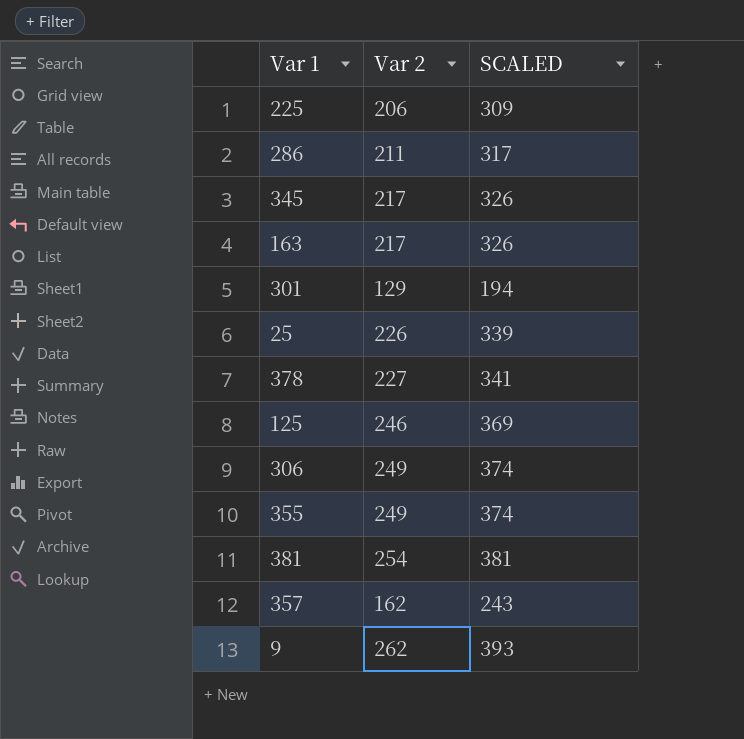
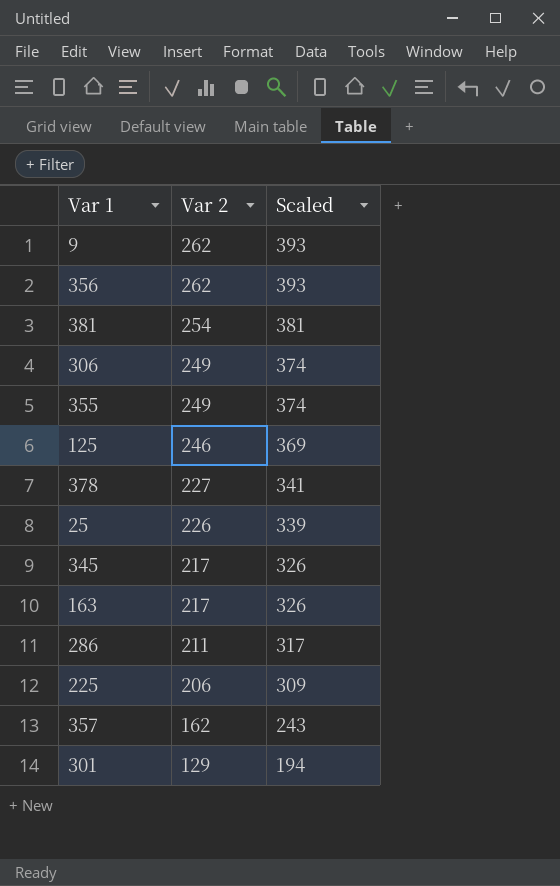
row order: none -> Var 2 descending
column name: SCALED -> Scaled
row 356: none -> 262 | 393

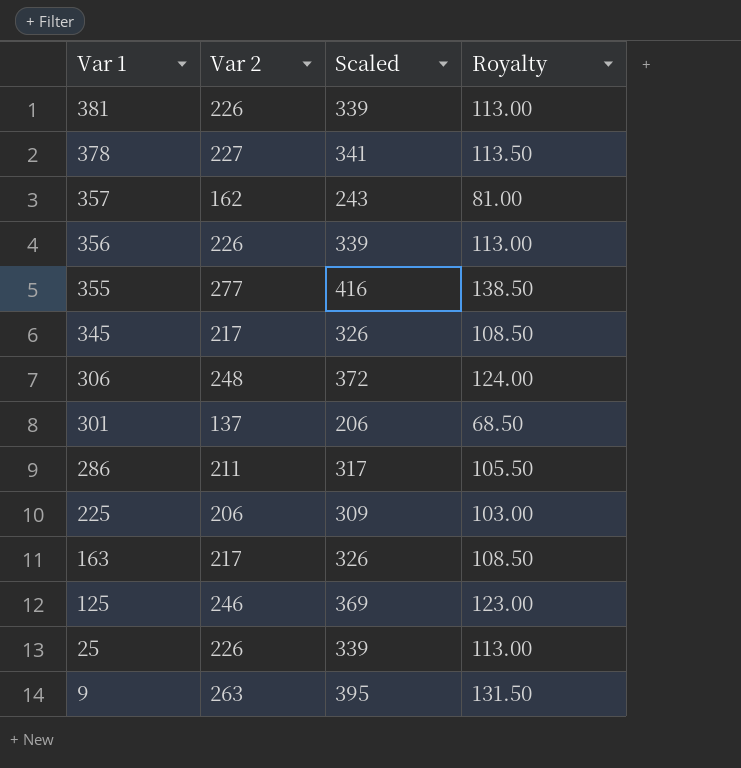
row order: Var 2 descending -> Var 1 descending
column Royalty | formula: none -> [Var 2] * 0.5
381 | Var 2: 254 -> 226
381 | Scaled: 381 -> 339
356 | Var 2: 262 -> 226
356 | Scaled: 393 -> 339
355 | Var 2: 249 -> 277
355 | Scaled: 374 -> 416
306 | Var 2: 249 -> 248
306 | Scaled: 374 -> 372
301 | Var 2: 129 -> 137
301 | Scaled: 194 -> 206
9 | Var 2: 262 -> 263
9 | Scaled: 393 -> 395

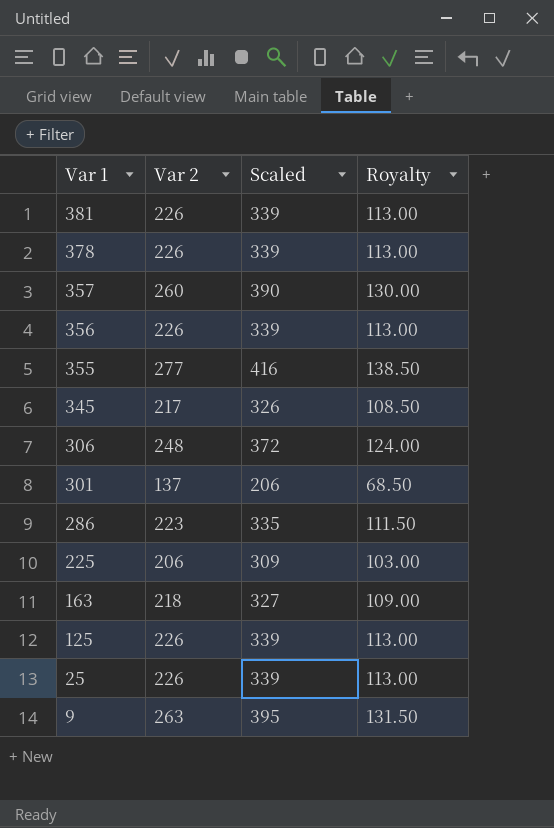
378 | Var 2: 227 -> 226
378 | Scaled: 341 -> 339
378 | Royalty: 113.50 -> 113.00
357 | Var 2: 162 -> 260
357 | Scaled: 243 -> 390
357 | Royalty: 81.00 -> 130.00
286 | Var 2: 211 -> 223
286 | Scaled: 317 -> 335
286 | Royalty: 105.50 -> 111.50
163 | Var 2: 217 -> 218
163 | Scaled: 326 -> 327
163 | Royalty: 108.50 -> 109.00
125 | Var 2: 246 -> 226
125 | Scaled: 369 -> 339
125 | Royalty: 123.00 -> 113.00

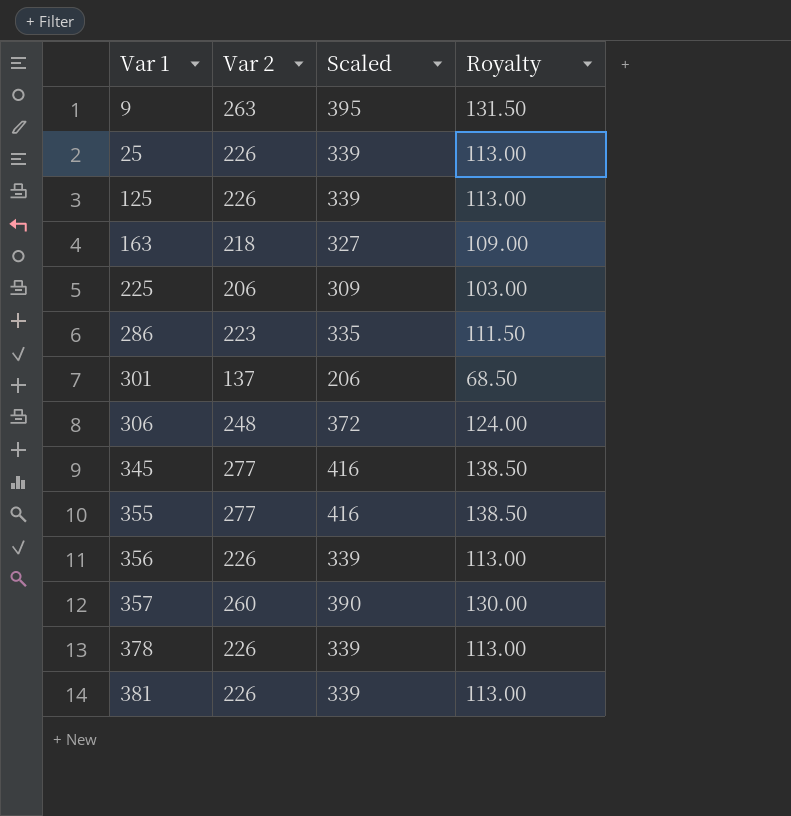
row order: Var 1 descending -> Var 1 ascending
345 | Var 2: 217 -> 277
345 | Scaled: 326 -> 416
345 | Royalty: 108.50 -> 138.50

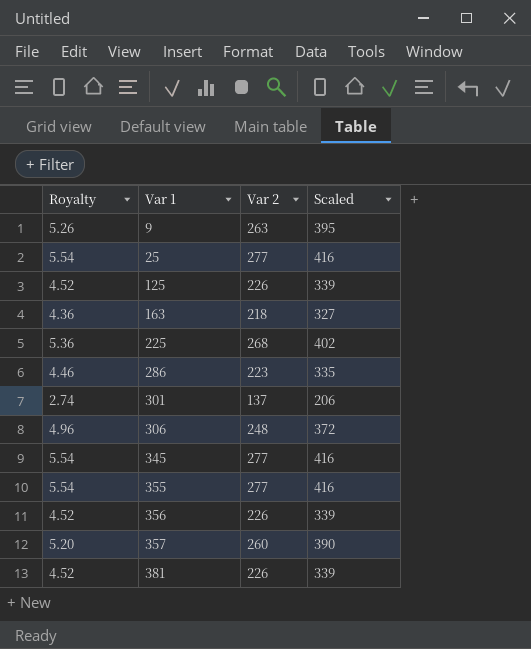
column Royalty | formula: [Var 2] * 0.5 -> [Var 2] * 0.02
column Royalty | position: 4 -> 1
row 378: 226 | 339 | 113.00 -> none
25 | Var 2: 226 -> 277
25 | Scaled: 339 -> 416
225 | Var 2: 206 -> 268
225 | Scaled: 309 -> 402

